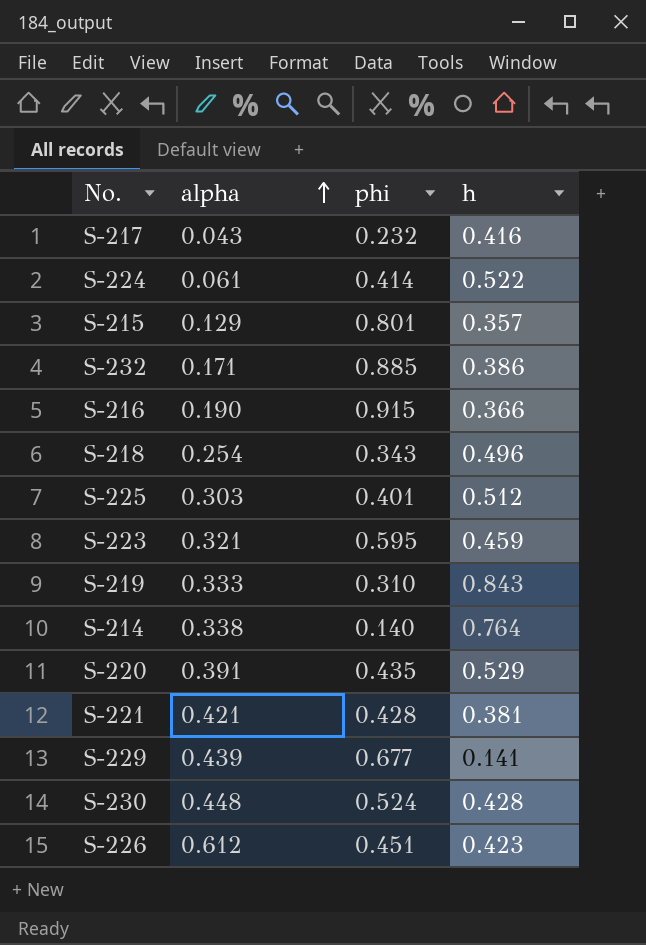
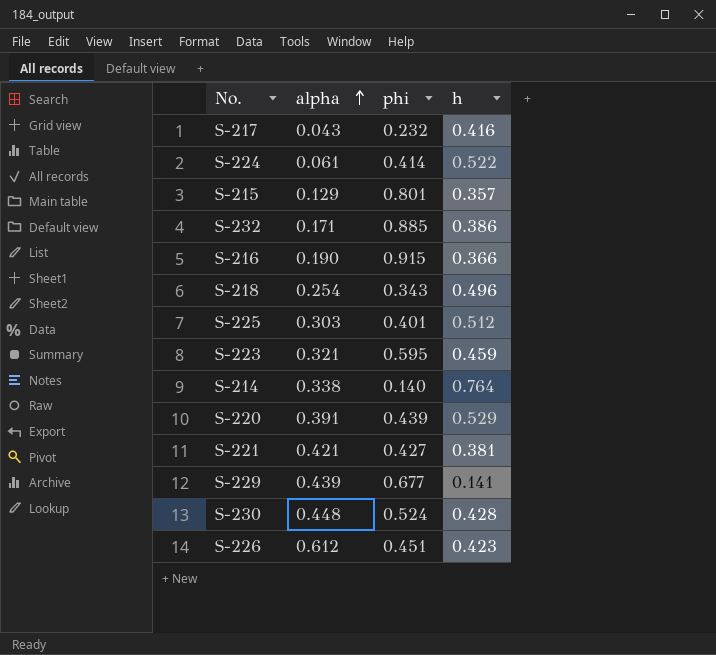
row S-219: 0.333 | 0.310 | 0.843 -> none
S-220 | phi: 0.435 -> 0.439
S-221 | phi: 0.428 -> 0.427

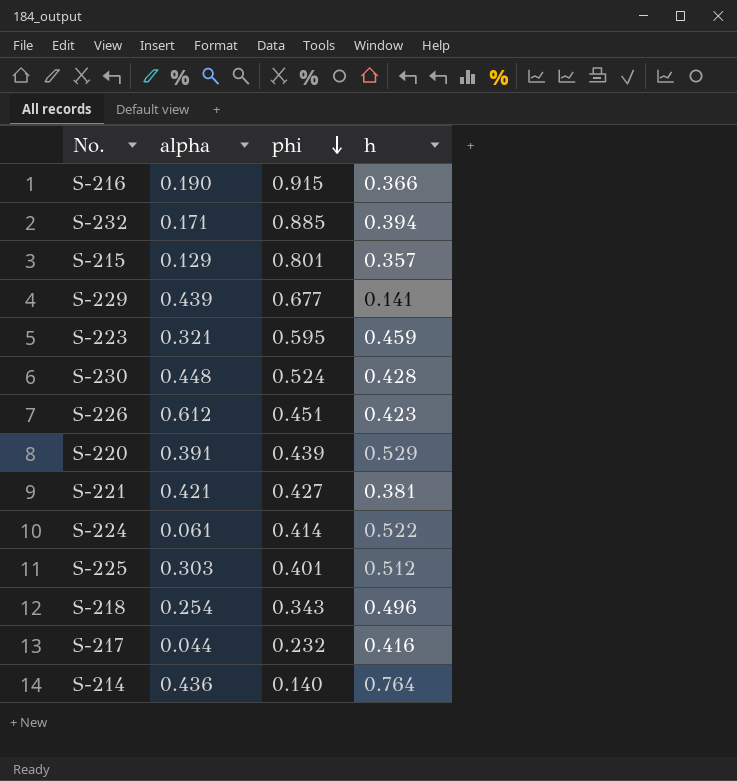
row order: alpha ascending -> phi descending
S-232 | h: 0.386 -> 0.394
S-217 | alpha: 0.043 -> 0.044
S-214 | alpha: 0.338 -> 0.436

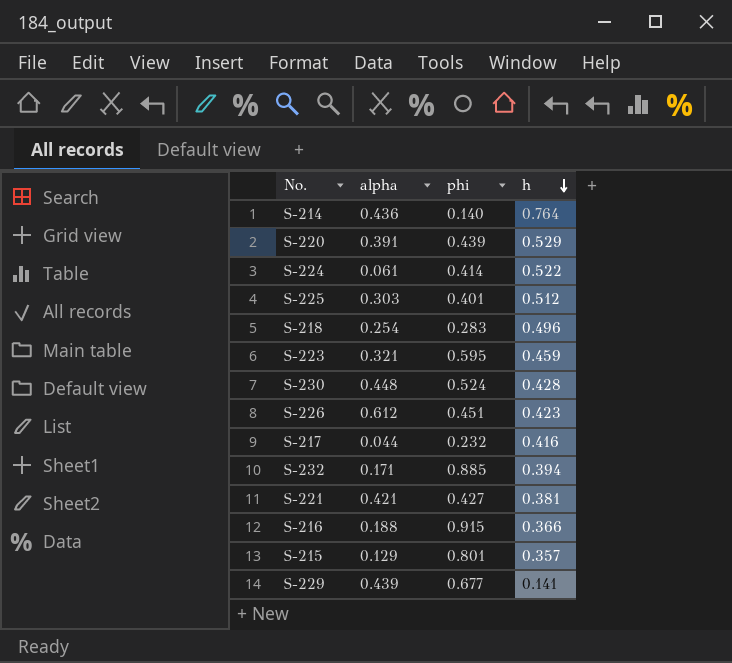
row order: phi descending -> h descending
S-218 | phi: 0.343 -> 0.283
S-216 | alpha: 0.190 -> 0.188

